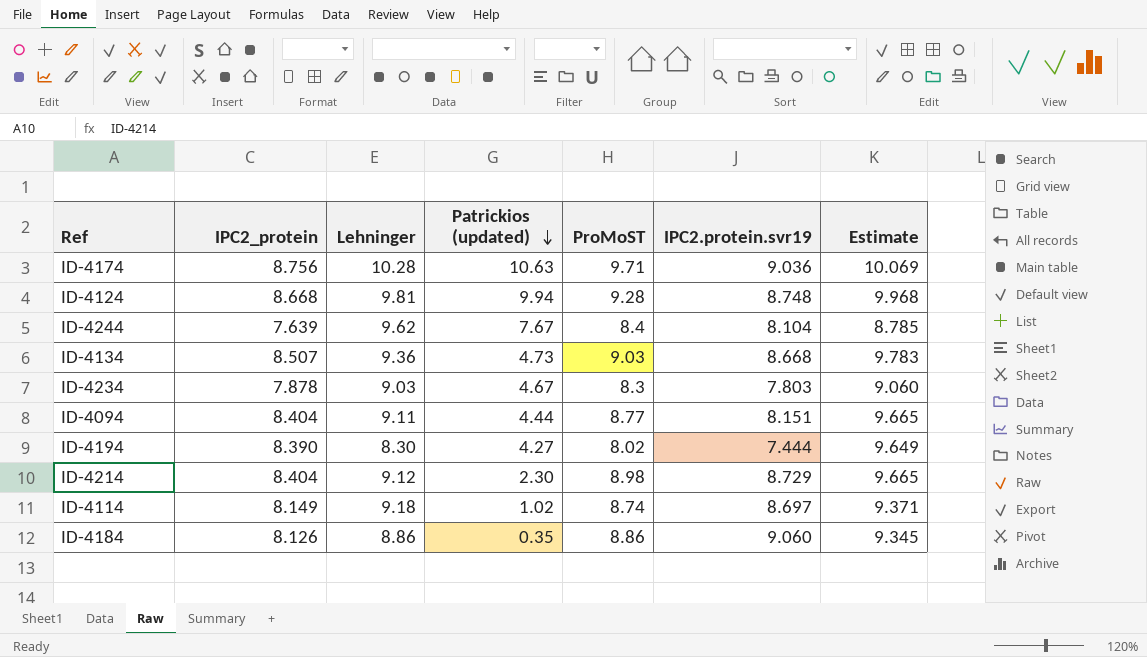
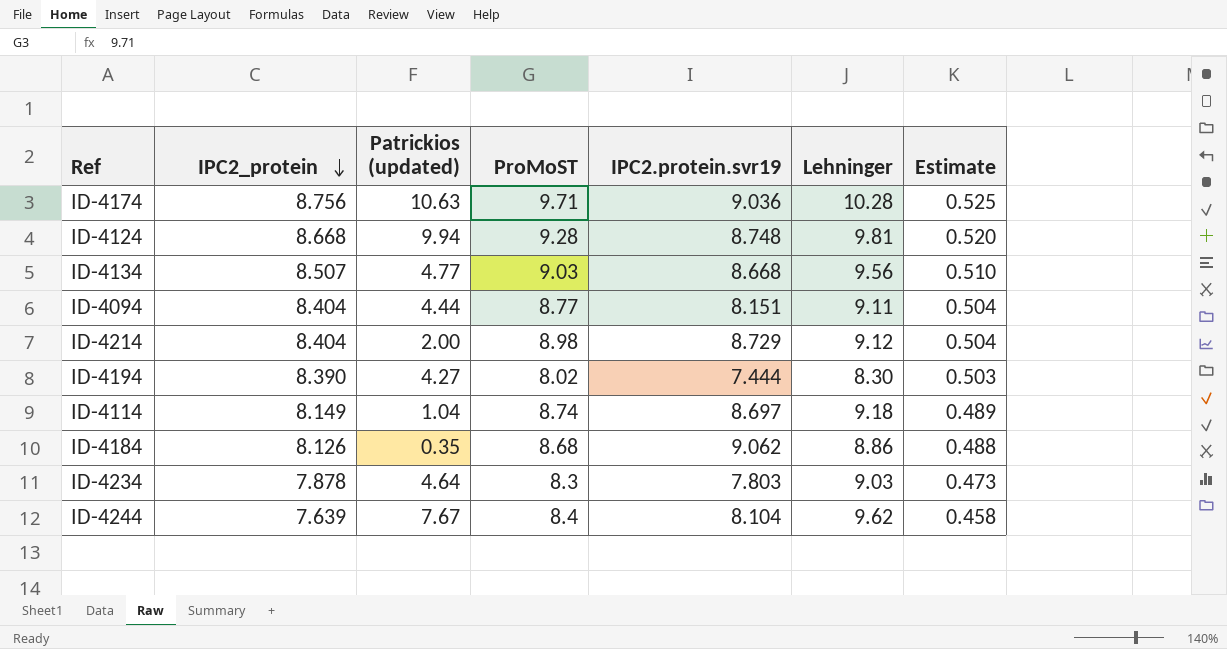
row order: Patrickios (updated) descending -> IPC2_protein descending
column Lehninger | position: 3 -> 6
column Estimate | formula: [IPC2_protein] * 1.15 -> [IPC2_protein] * 0.06
ID-4134 | Patrickios (updated): 4.73 -> 4.77
ID-4134 | Lehninger: 9.36 -> 9.56
ID-4214 | Patrickios (updated): 2.30 -> 2.00
ID-4114 | Patrickios (updated): 1.02 -> 1.04
ID-4184 | ProMoST: 8.86 -> 8.68
ID-4184 | IPC2.protein.svr19: 9.060 -> 9.062
ID-4234 | Patrickios (updated): 4.67 -> 4.64

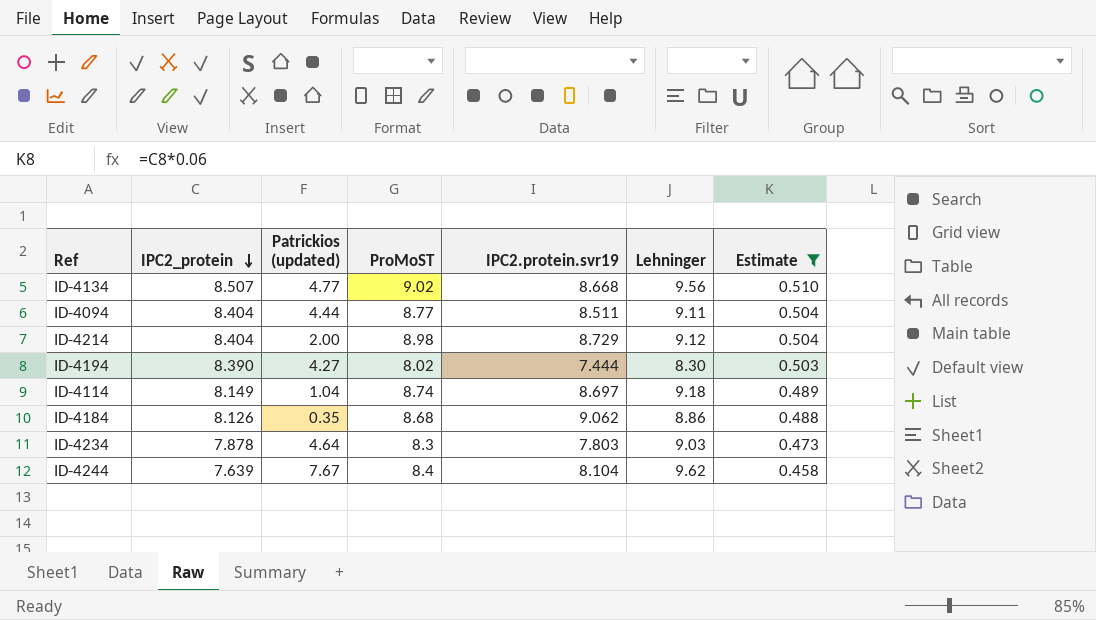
filter: none -> Estimate <= 0.510
ID-4134 | ProMoST: 9.03 -> 9.02
ID-4094 | IPC2.protein.svr19: 8.151 -> 8.511

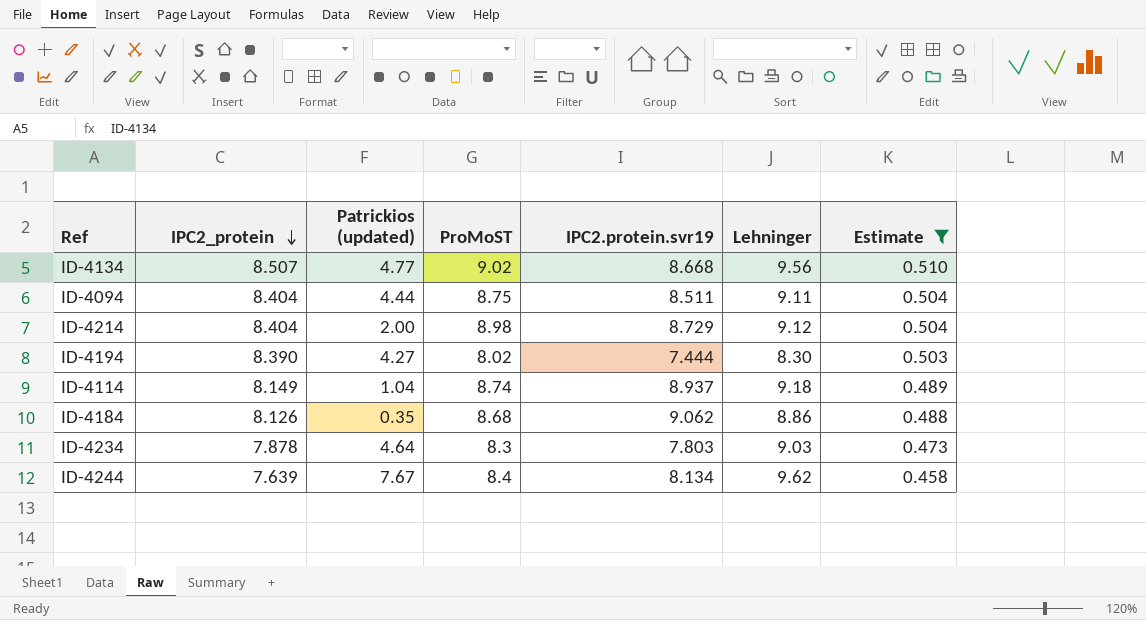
ID-4094 | ProMoST: 8.77 -> 8.75
ID-4114 | IPC2.protein.svr19: 8.697 -> 8.937
ID-4244 | IPC2.protein.svr19: 8.104 -> 8.134

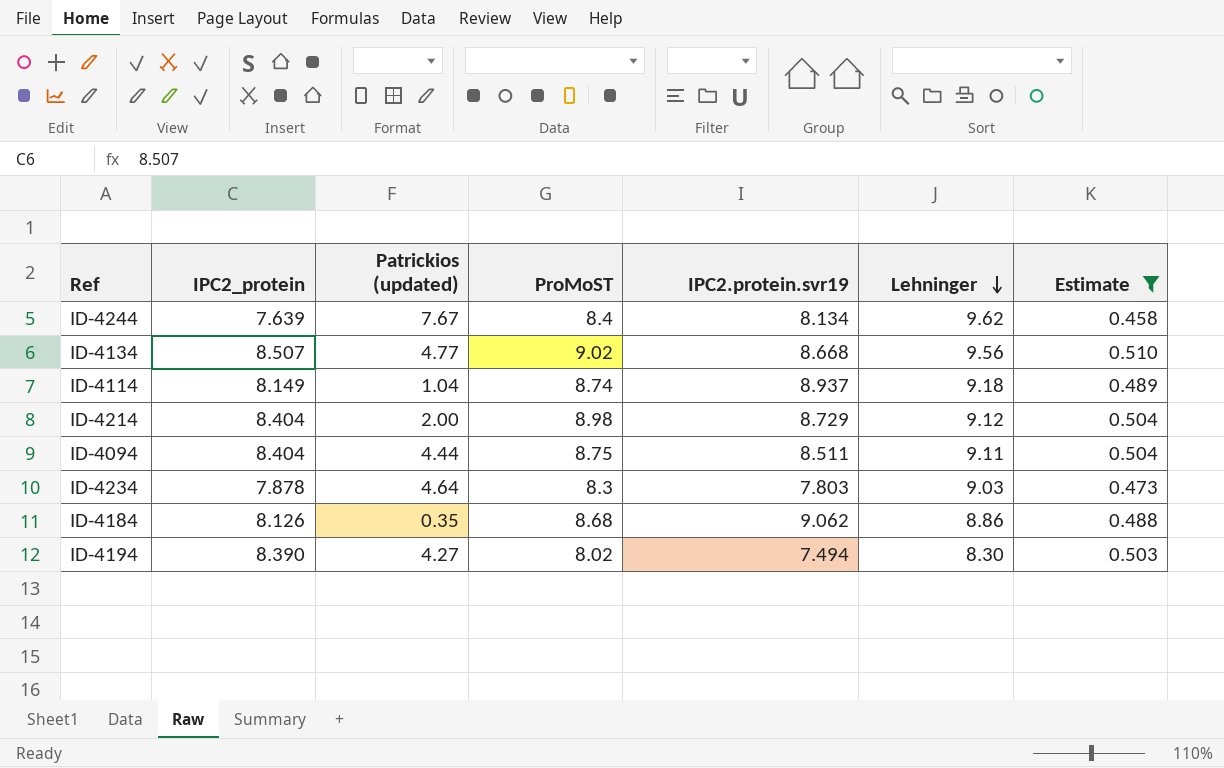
row order: IPC2_protein descending -> Lehninger descending
ID-4194 | IPC2.protein.svr19: 7.444 -> 7.494

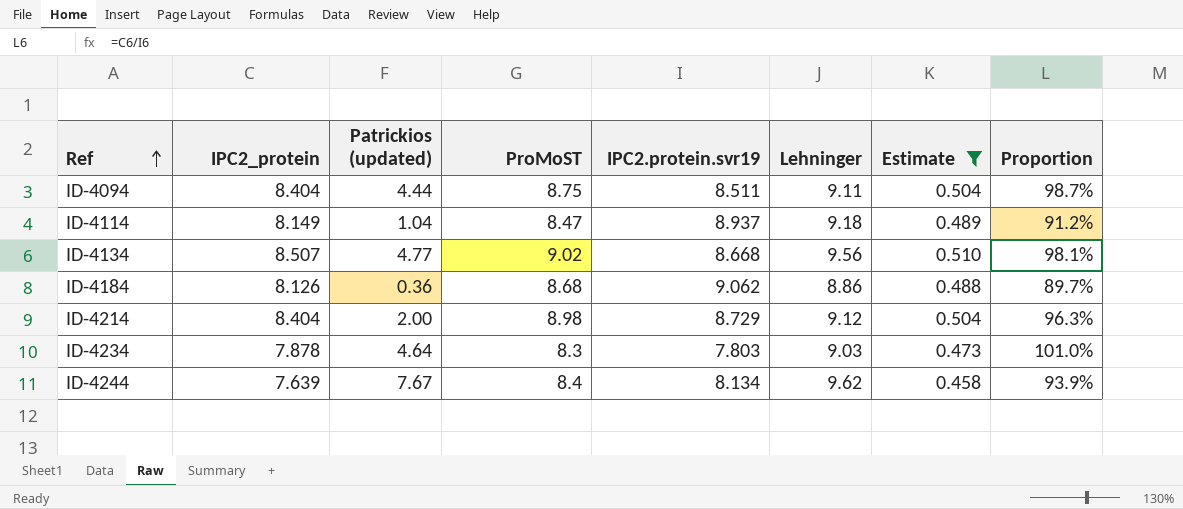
row order: Lehninger descending -> Ref ascending
column Proportion | formula: none -> [IPC2_protein] / [IPC2.protein.svr19]
row ID-4194: 8.390 | 4.27 | 8.02 | 7.494 | 8.30 | 0.503 -> none
ID-4114 | ProMoST: 8.74 -> 8.47
ID-4184 | Patrickios (updated): 0.35 -> 0.36

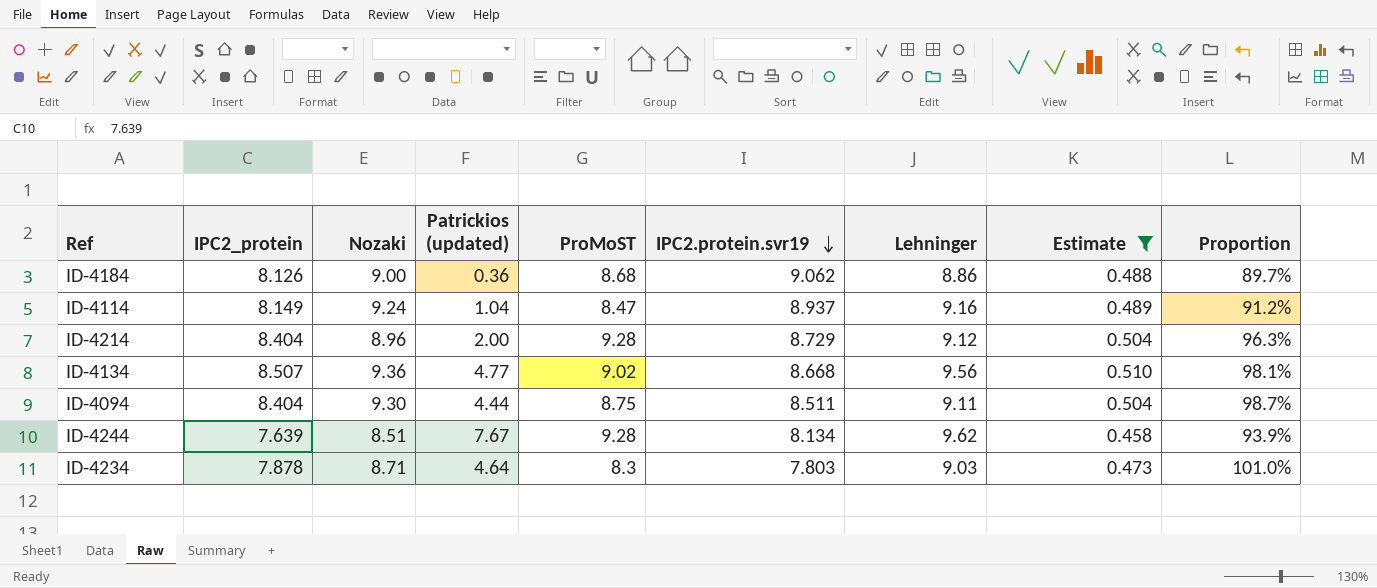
row order: Ref ascending -> IPC2.protein.svr19 descending
column Nozaki | position: none -> 3
ID-4114 | Lehninger: 9.18 -> 9.16
ID-4214 | ProMoST: 8.98 -> 9.28
ID-4244 | ProMoST: 8.4 -> 9.28

